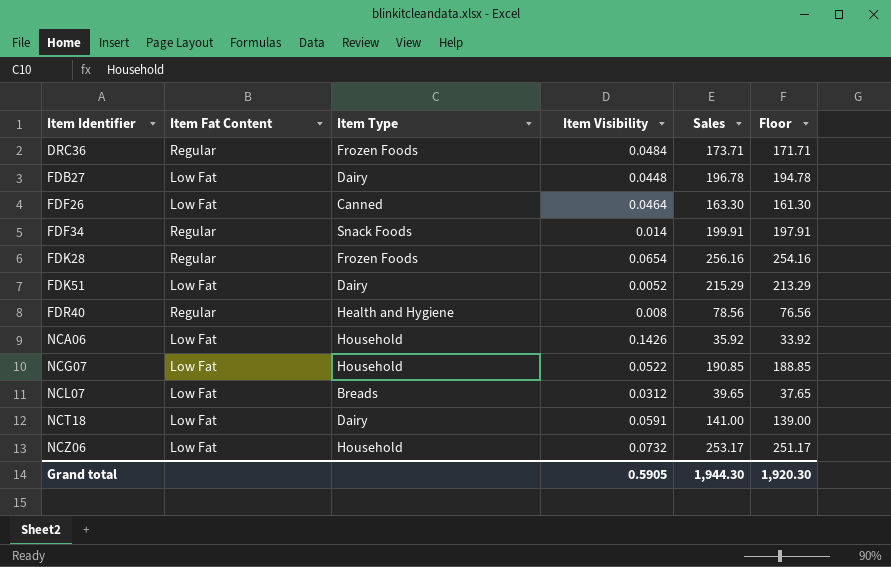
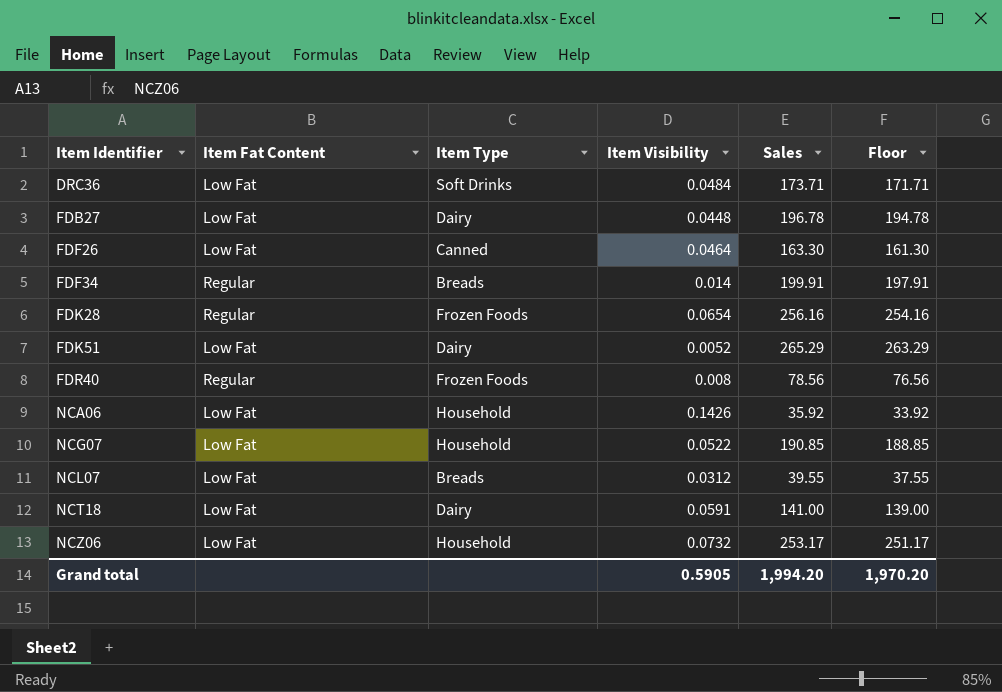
DRC36 | Item Fat Content: Regular -> Low Fat
DRC36 | Item Type: Frozen Foods -> Soft Drinks
FDF34 | Item Type: Snack Foods -> Breads
FDK51 | Sales: 215.29 -> 265.29
FDK51 | Floor: 213.29 -> 263.29
FDR40 | Item Type: Health and Hygiene -> Frozen Foods
NCL07 | Sales: 39.65 -> 39.55
NCL07 | Floor: 37.65 -> 37.55
Grand total | Sales: 1,944.30 -> 1,994.20
Grand total | Floor: 1,920.30 -> 1,970.20

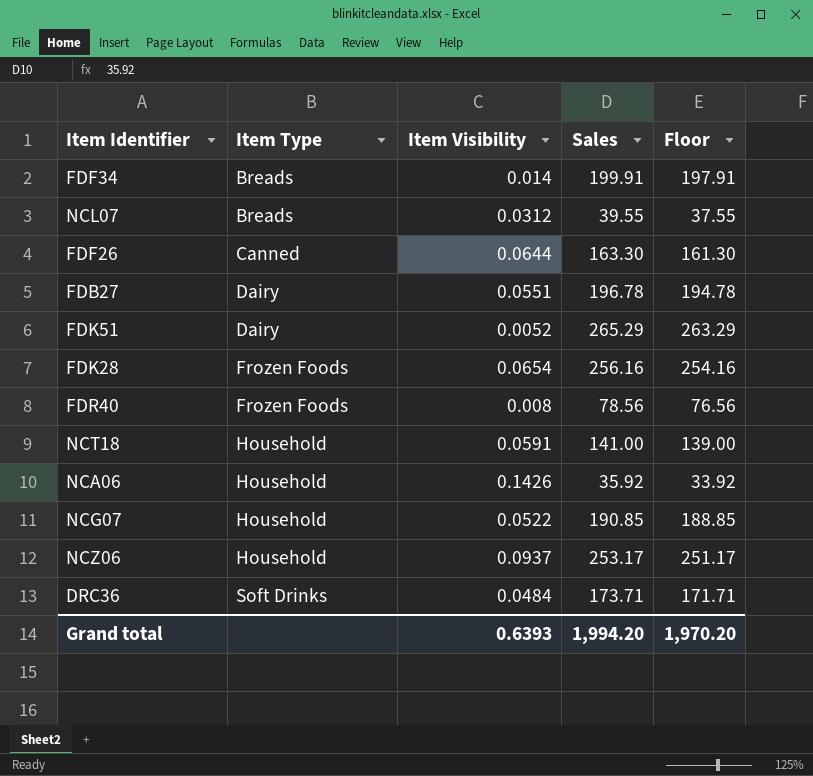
row order: Item Identifier ascending -> Item Type ascending
column Item Fat Content | position: 2 -> none
FDF26 | Item Visibility: 0.0464 -> 0.0644
FDB27 | Item Visibility: 0.0448 -> 0.0551
NCT18 | Item Type: Dairy -> Household
NCZ06 | Item Visibility: 0.0732 -> 0.0937
Grand total | Item Visibility: 0.5905 -> 0.6393

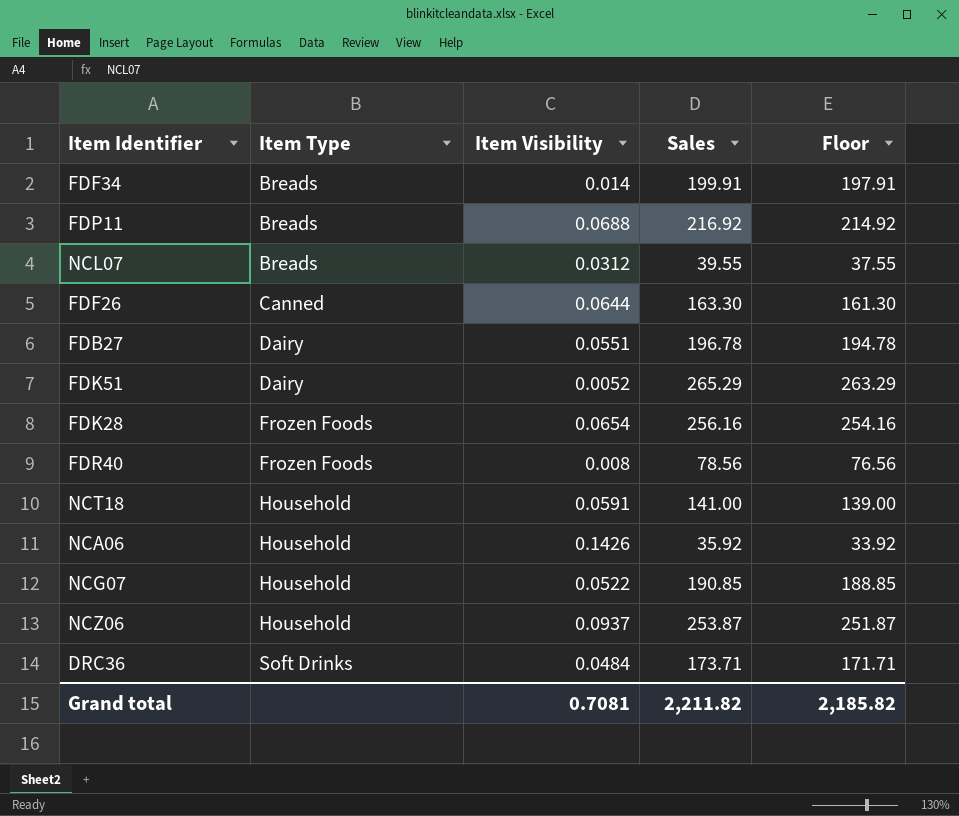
row FDP11: none -> Breads | 0.0688 | 216.92 | 214.92
NCZ06 | Sales: 253.17 -> 253.87
NCZ06 | Floor: 251.17 -> 251.87
Grand total | Item Visibility: 0.6393 -> 0.7081
Grand total | Sales: 1,994.20 -> 2,211.82
Grand total | Floor: 1,970.20 -> 2,185.82

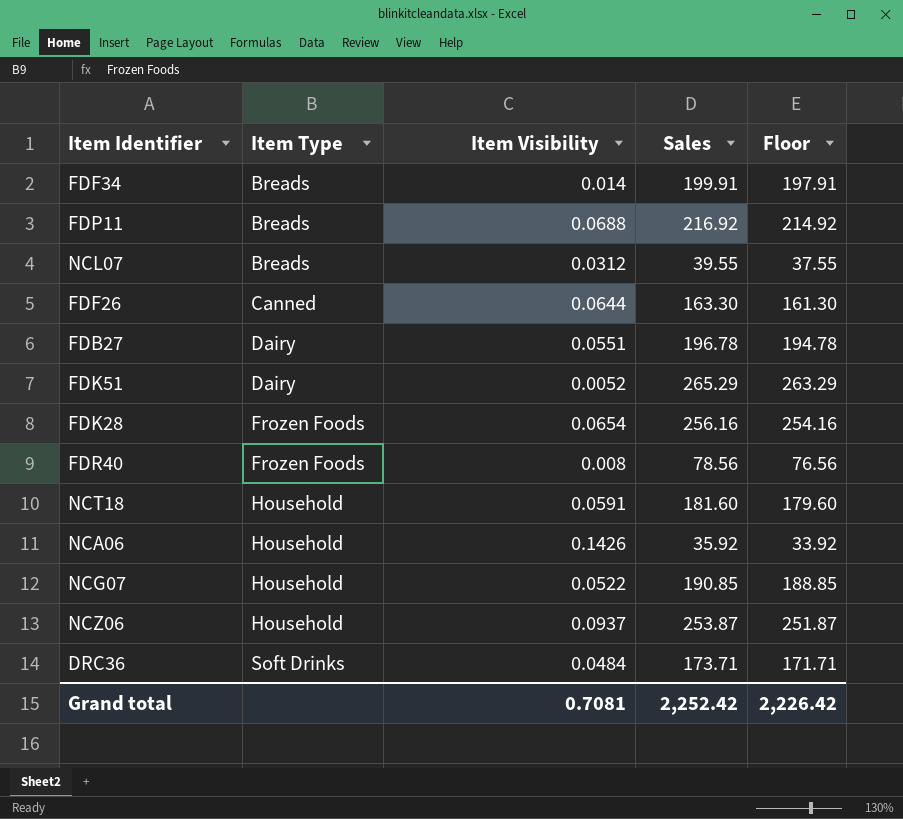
NCT18 | Sales: 141.00 -> 181.60
NCT18 | Floor: 139.00 -> 179.60
Grand total | Sales: 2,211.82 -> 2,252.42
Grand total | Floor: 2,185.82 -> 2,226.42

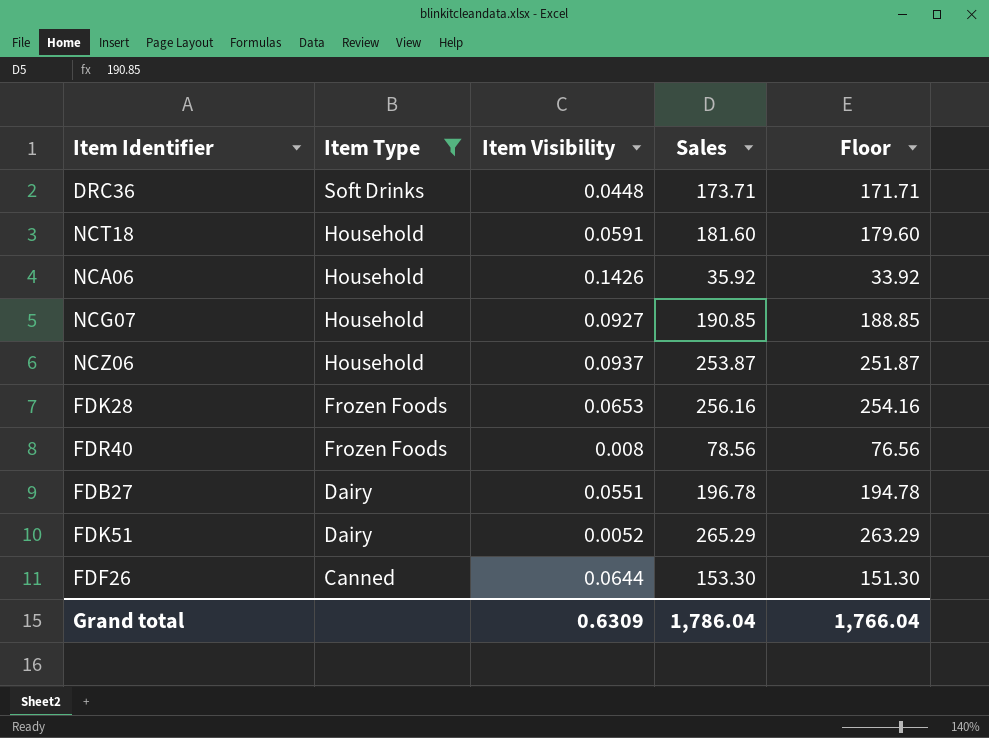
filter: none -> Item Type != Breads
row order: Item Type ascending -> Item Type descending
DRC36 | Item Visibility: 0.0484 -> 0.0448
NCG07 | Item Visibility: 0.0522 -> 0.0927
FDK28 | Item Visibility: 0.0654 -> 0.0653
FDF26 | Sales: 163.30 -> 153.30
FDF26 | Floor: 161.30 -> 151.30
Grand total | Item Visibility: 0.7081 -> 0.6309
Grand total | Sales: 2,252.42 -> 1,786.04
Grand total | Floor: 2,226.42 -> 1,766.04

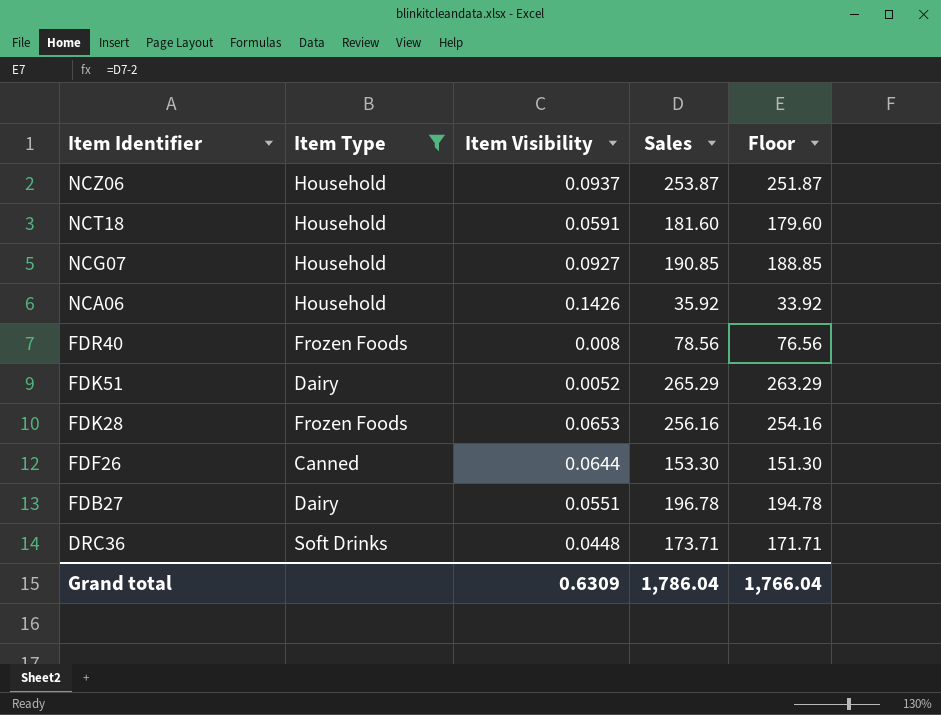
row order: Item Type descending -> Item Identifier descending

